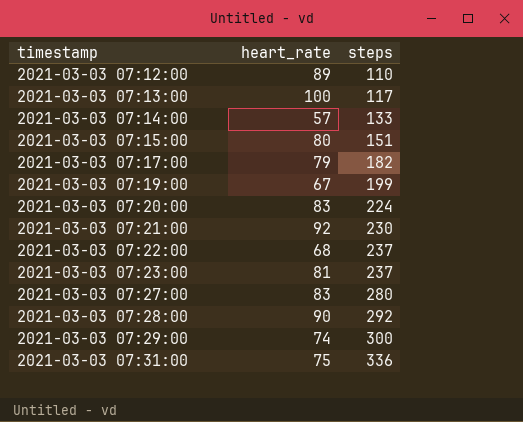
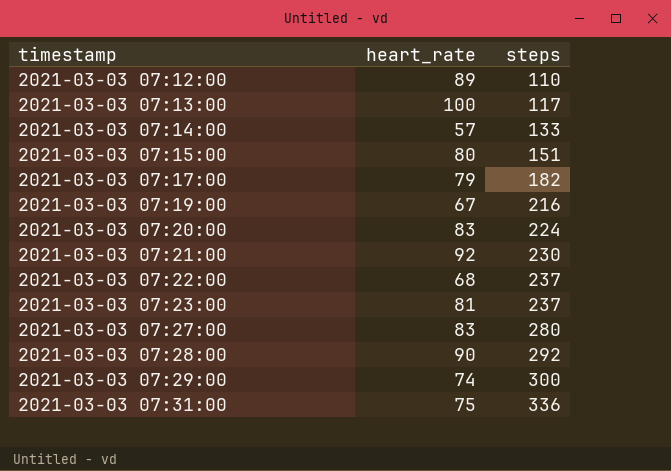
2021-03-03 07:19:00 | steps: 199 -> 216

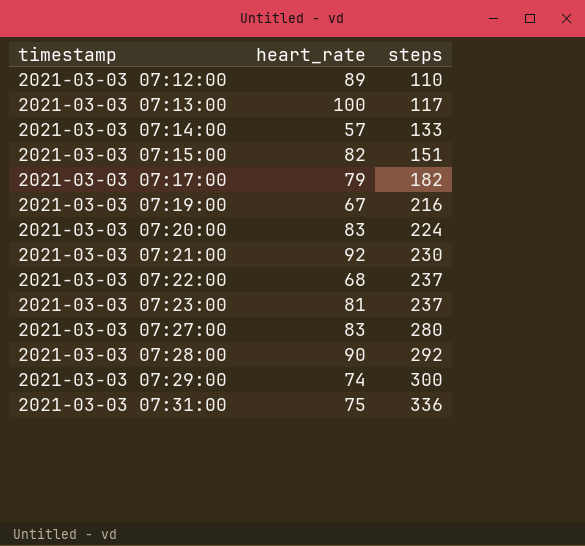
2021-03-03 07:15:00 | heart_rate: 80 -> 82

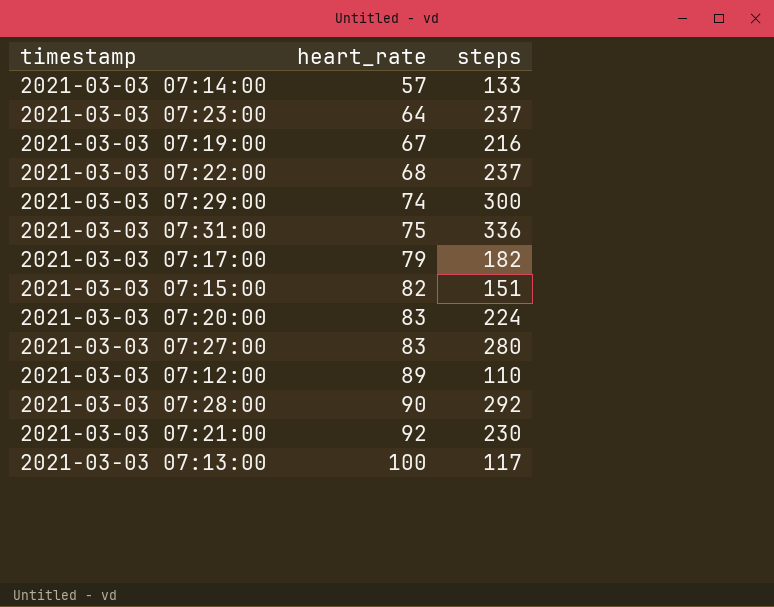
row order: timestamp ascending -> heart_rate ascending
2021-03-03 07:23:00 | heart_rate: 81 -> 64

